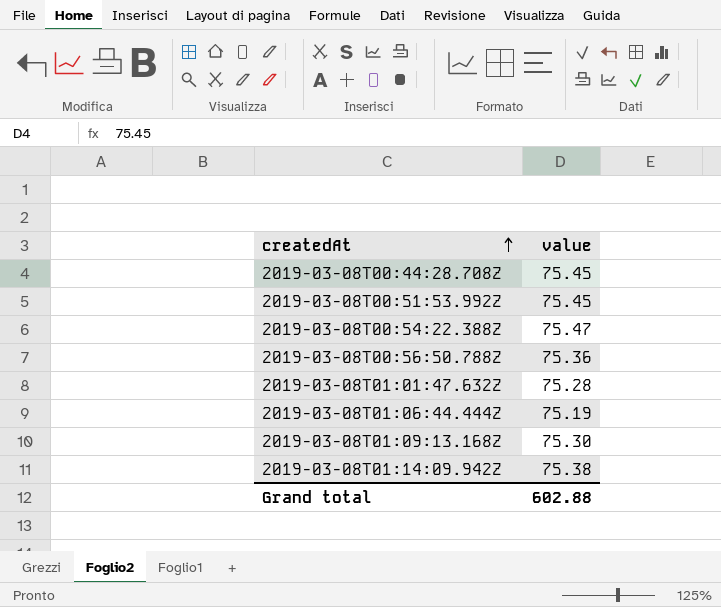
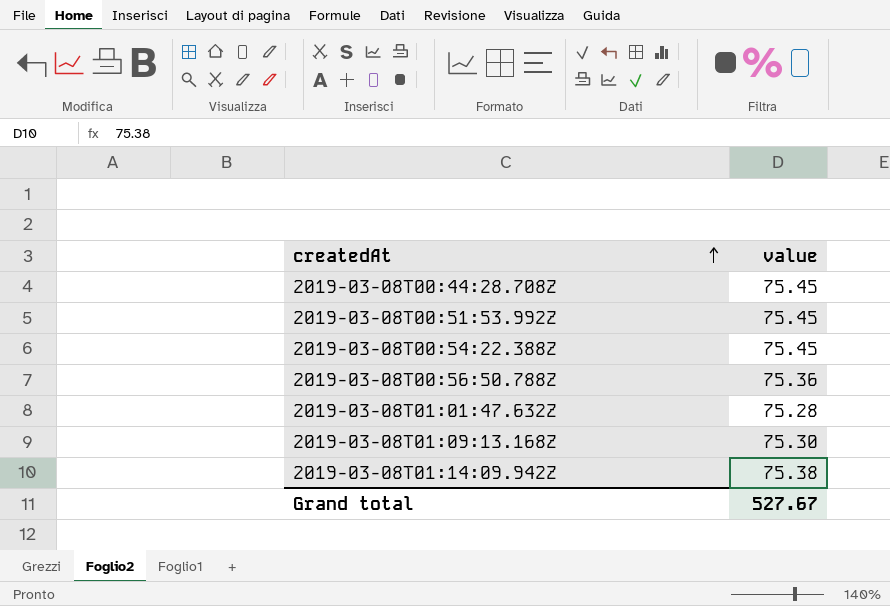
row 2019-03-08T01:06:44.444Z: 75.19 -> none
2019-03-08T00:54:22.388Z | value: 75.47 -> 75.45
Grand total | value: 602.88 -> 527.67

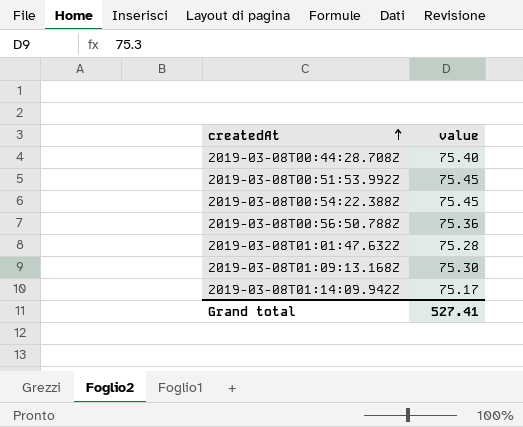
2019-03-08T00:44:28.708Z | value: 75.45 -> 75.40
2019-03-08T01:14:09.942Z | value: 75.38 -> 75.17
Grand total | value: 527.67 -> 527.41

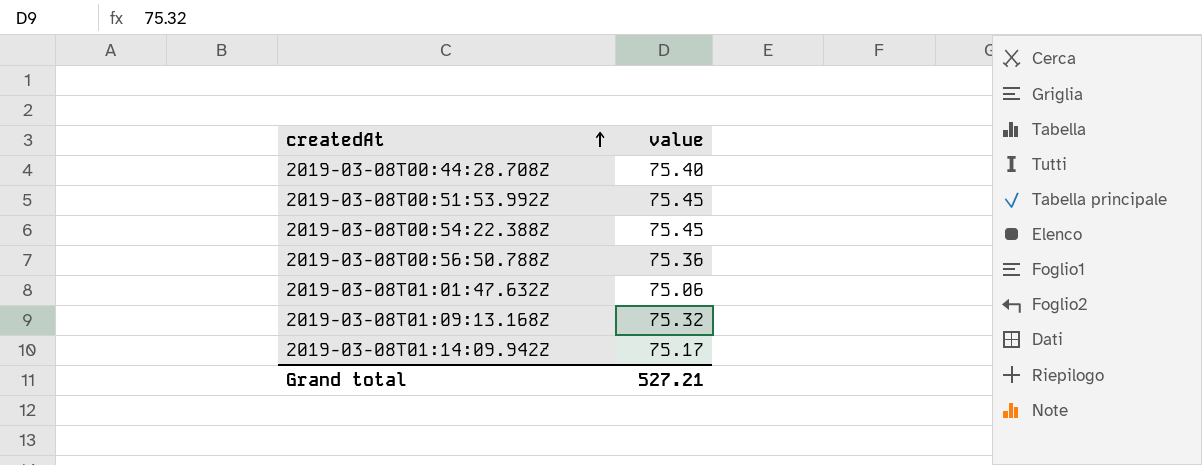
2019-03-08T01:01:47.632Z | value: 75.28 -> 75.06
2019-03-08T01:09:13.168Z | value: 75.30 -> 75.32
Grand total | value: 527.41 -> 527.21

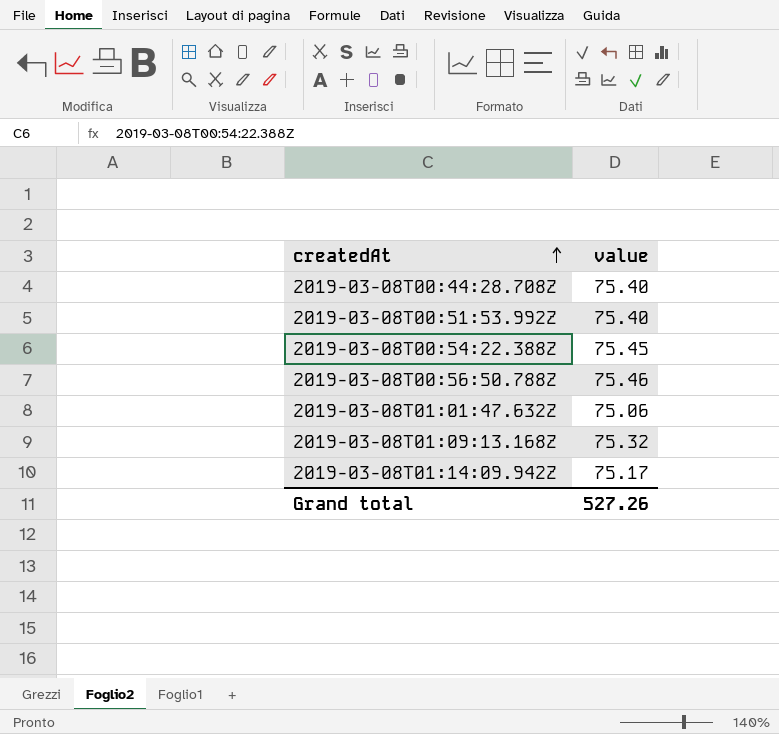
2019-03-08T00:51:53.992Z | value: 75.45 -> 75.40
2019-03-08T00:56:50.788Z | value: 75.36 -> 75.46
Grand total | value: 527.21 -> 527.26

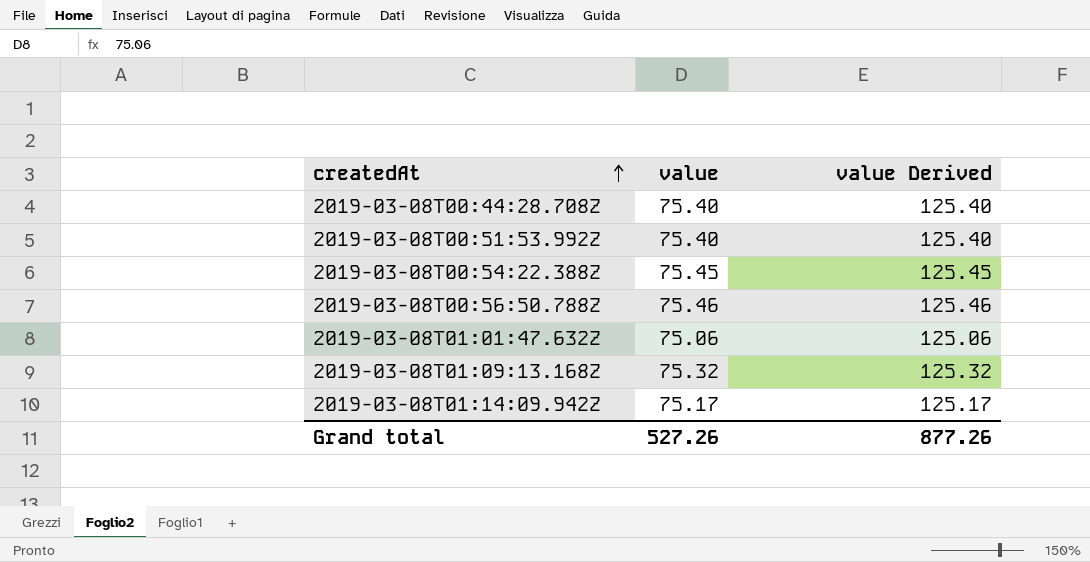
column value Derived | formula: none -> [value] + 50

